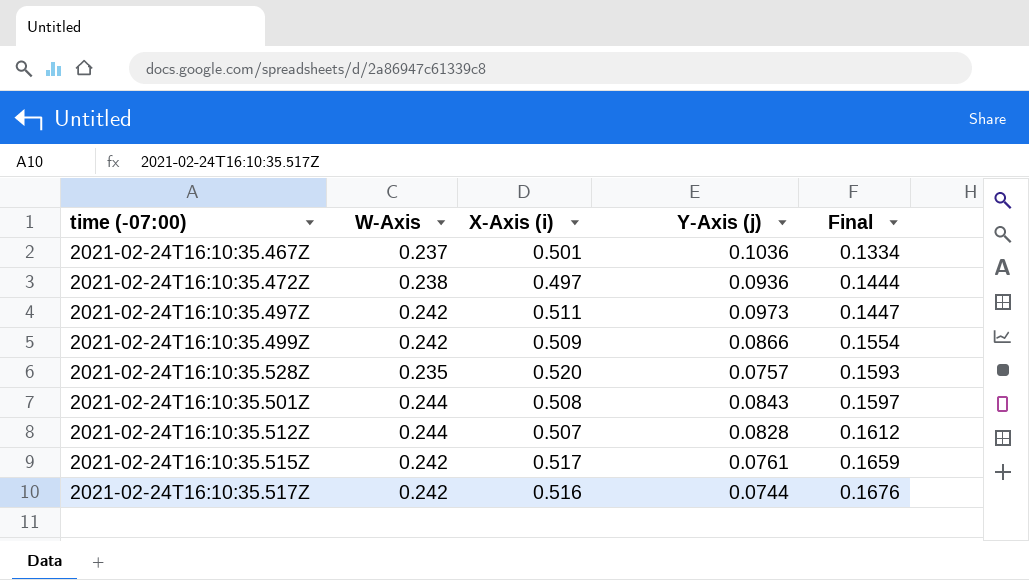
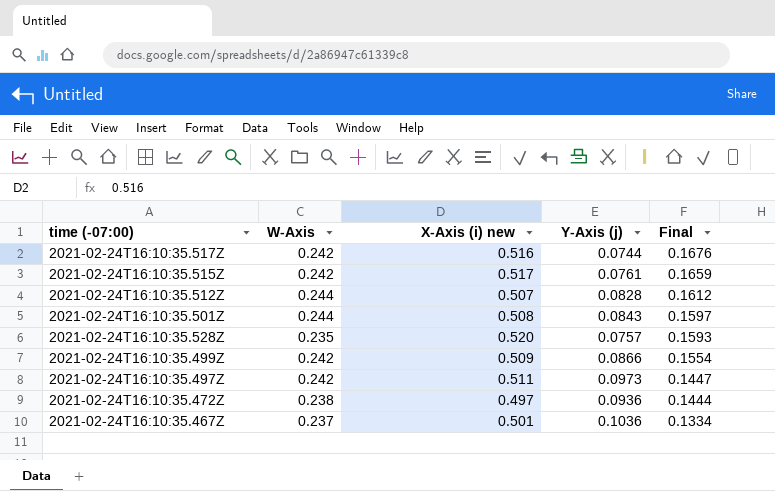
row order: Final ascending -> Final descending
column name: X-Axis (i) -> X-Axis (i) new

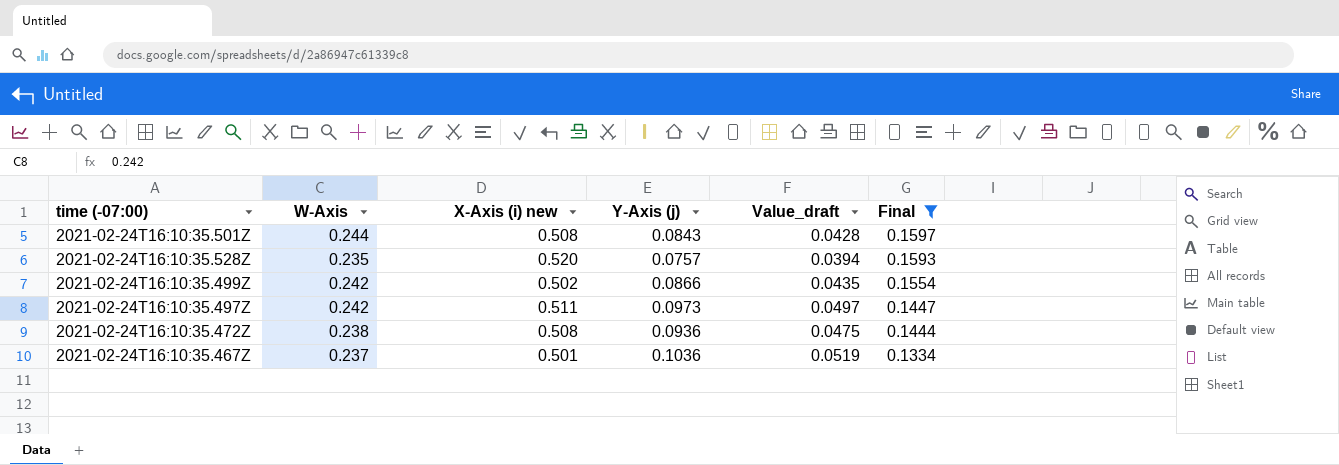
filter: none -> Final <= 0.1597
column Value_draft | formula: none -> [X-Axis (i) new] * [Y-Axis (j)]
2021-02-24T16:10:35.499Z | X-Axis (i) new: 0.509 -> 0.502
2021-02-24T16:10:35.472Z | X-Axis (i) new: 0.497 -> 0.508

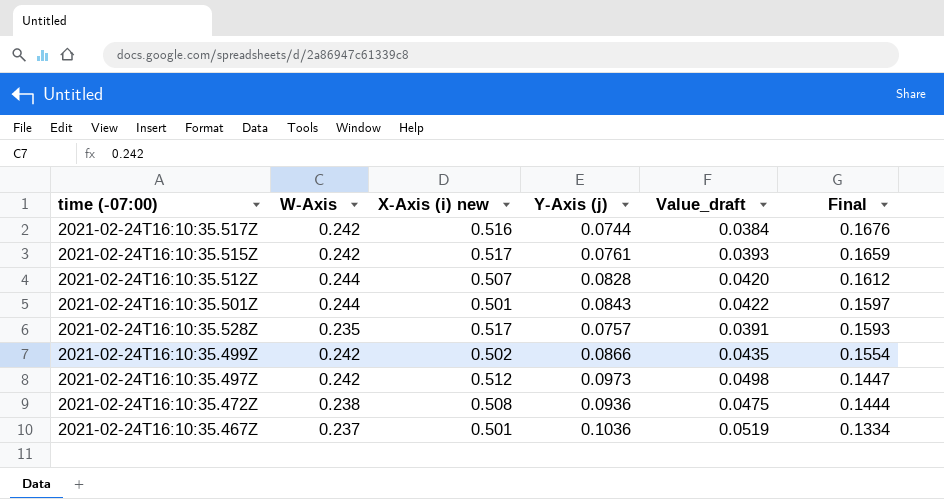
filter: Final <= 0.1597 -> none
2021-02-24T16:10:35.501Z | X-Axis (i) new: 0.508 -> 0.501
2021-02-24T16:10:35.501Z | Value_draft: 0.0428 -> 0.0422
2021-02-24T16:10:35.528Z | X-Axis (i) new: 0.520 -> 0.517
2021-02-24T16:10:35.528Z | Value_draft: 0.0394 -> 0.0391
2021-02-24T16:10:35.497Z | X-Axis (i) new: 0.511 -> 0.512
2021-02-24T16:10:35.497Z | Value_draft: 0.0497 -> 0.0498

